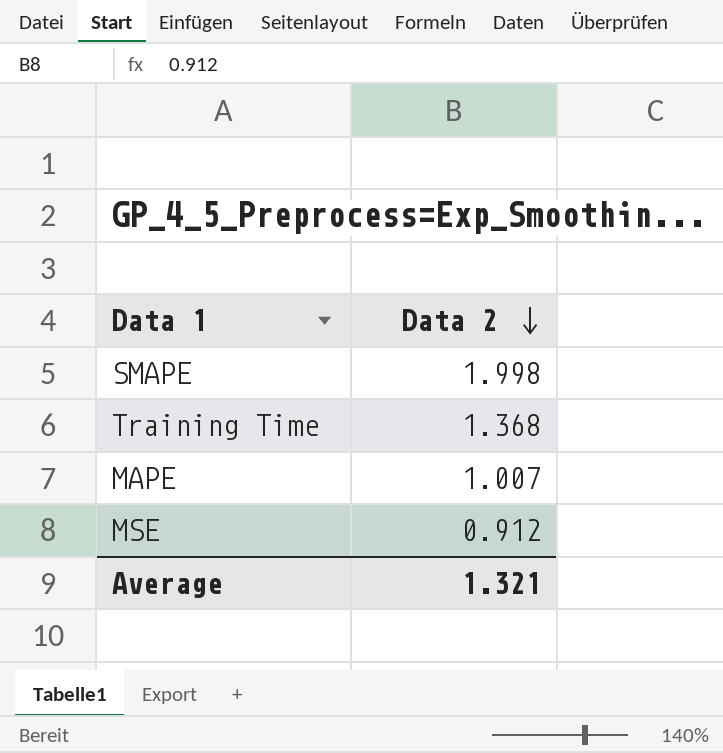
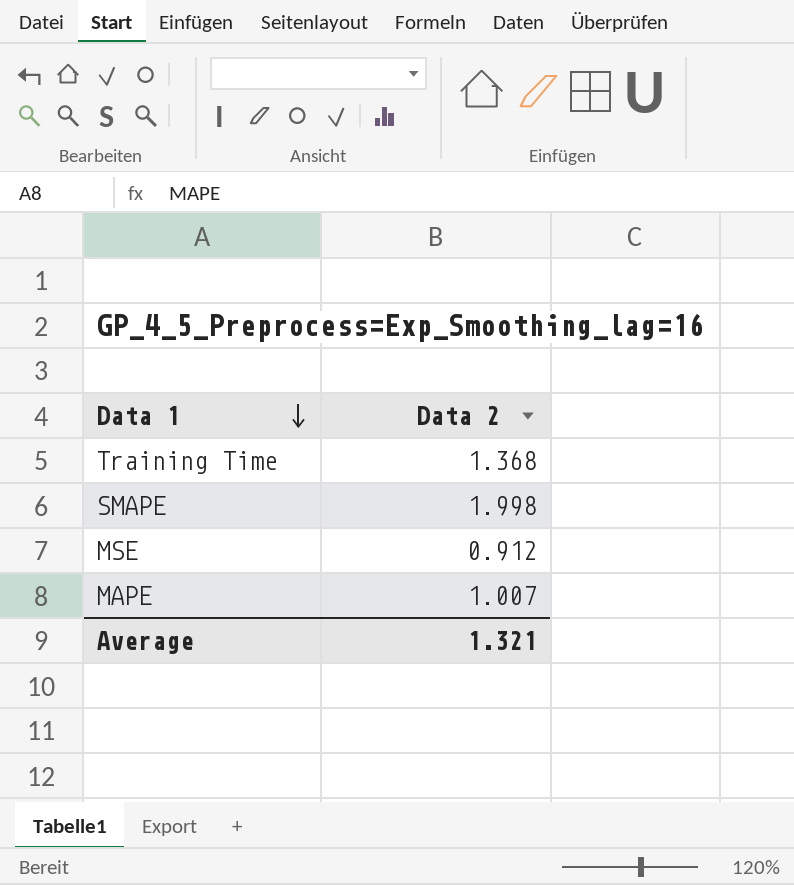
row order: Data 2 descending -> Data 1 descending

